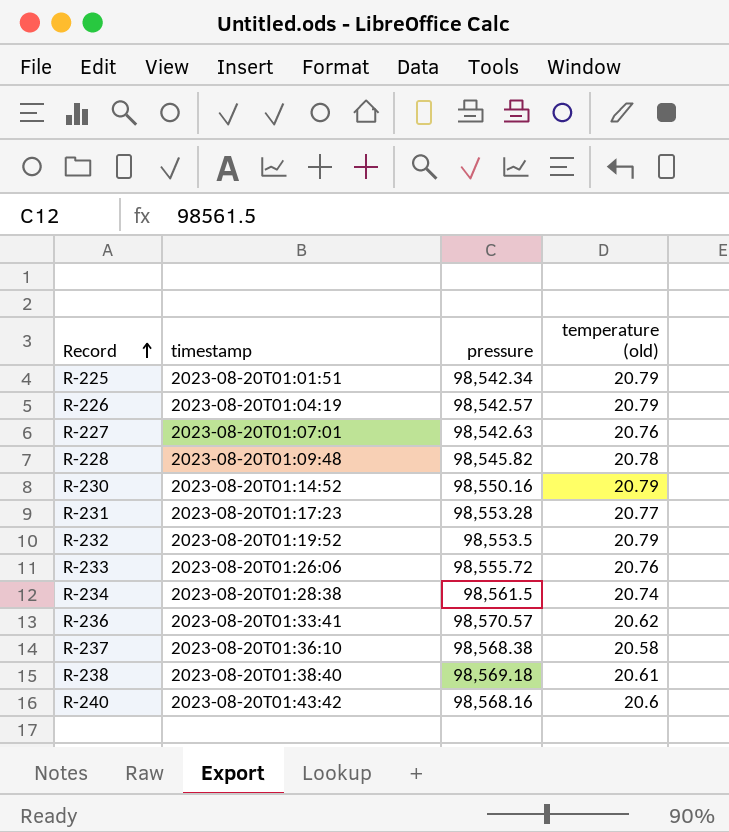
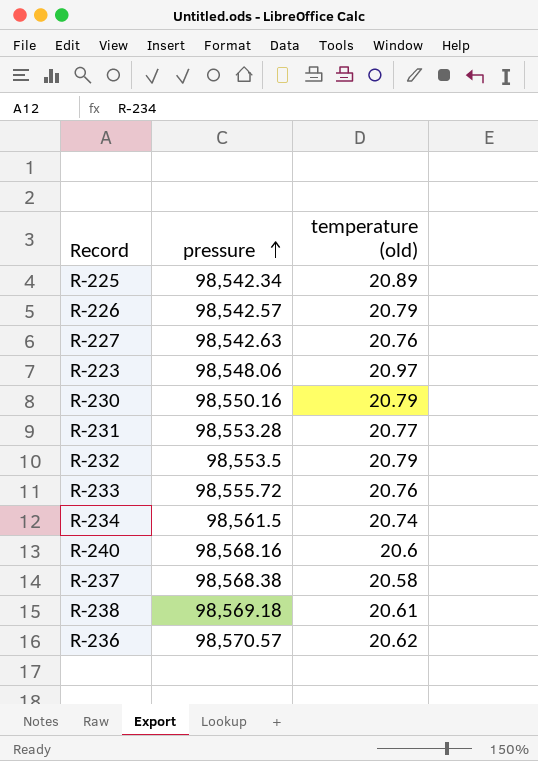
row order: Record ascending -> pressure ascending
column timestamp | position: 2 -> none
row R-228: 2023-08-20T01:09:48 | 98,545.82 | 20.78 -> none
R-225 | temperature (old): 20.79 -> 20.89
row R-223: none -> 98,548.06 | 20.97

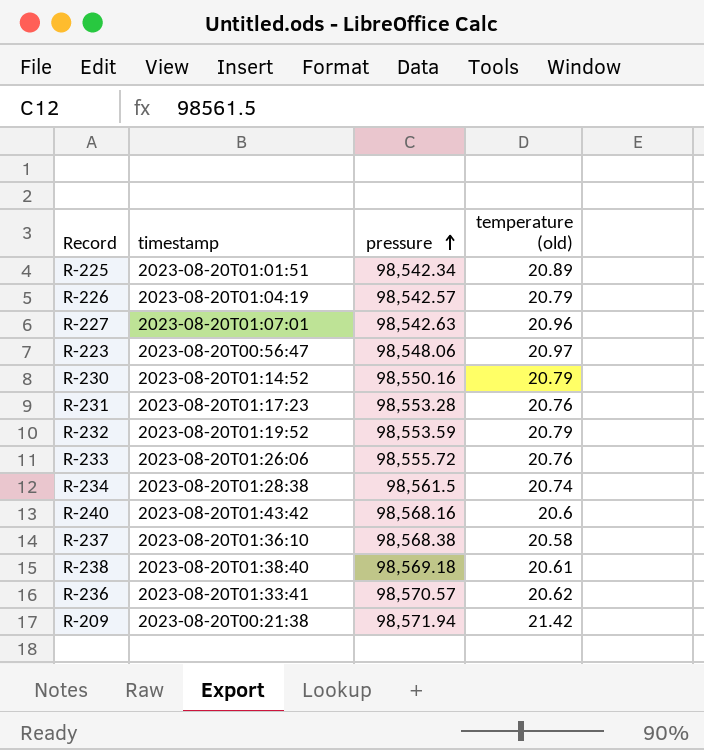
column timestamp | position: none -> 2
R-227 | temperature (old): 20.76 -> 20.96
R-231 | temperature (old): 20.77 -> 20.76
R-232 | pressure: 98,553.5 -> 98,553.59
row R-209: none -> 2023-08-20T00:21:38 | 98,571.94 | 21.42

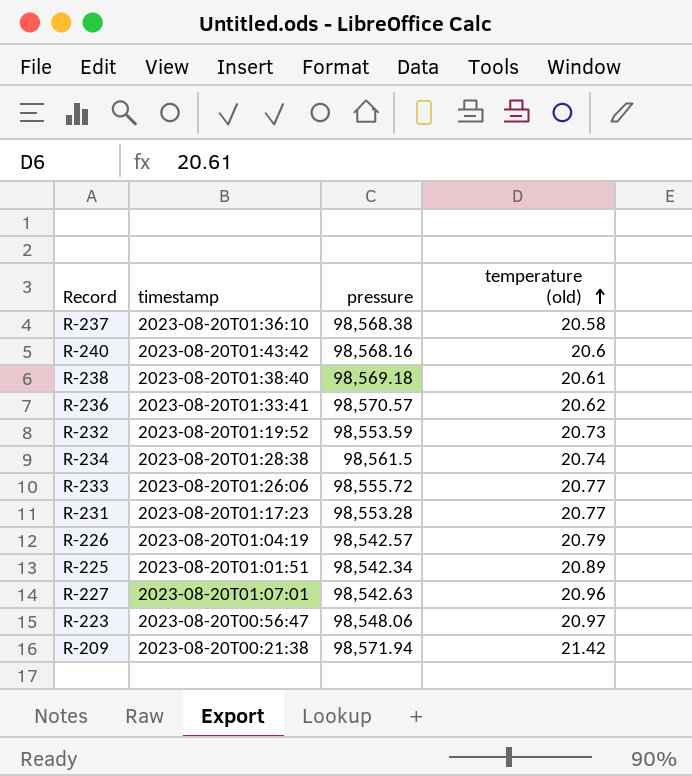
row order: pressure ascending -> temperature (old) ascending
row R-230: 2023-08-20T01:14:52 | 98,550.16 | 20.79 -> none
R-232 | temperature (old): 20.79 -> 20.73
R-233 | temperature (old): 20.76 -> 20.77
R-231 | temperature (old): 20.76 -> 20.77

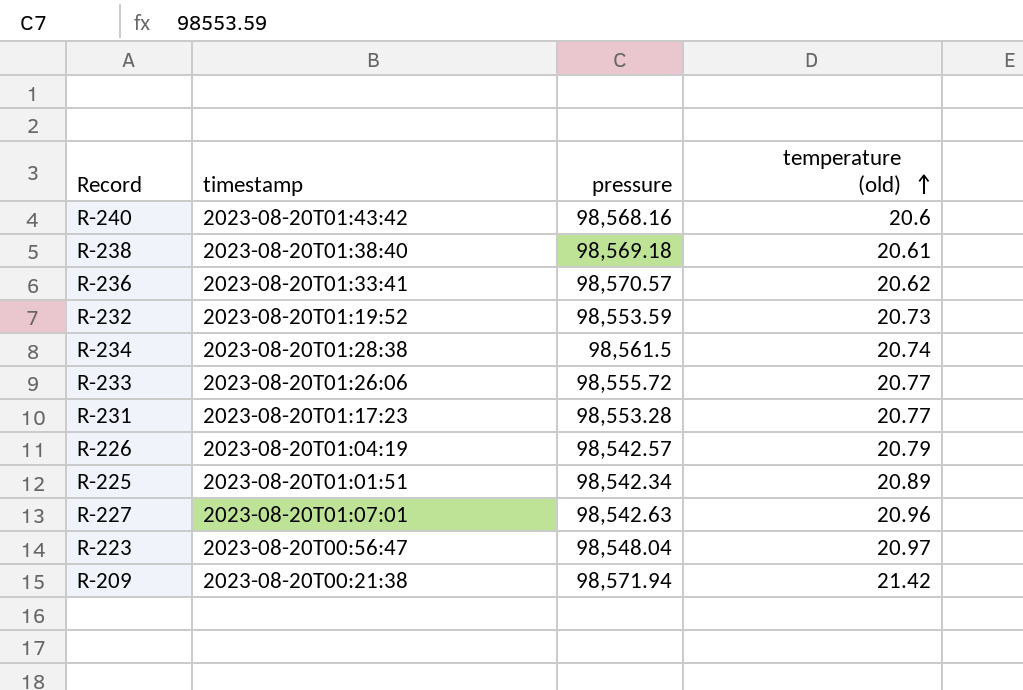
row R-237: 2023-08-20T01:36:10 | 98,568.38 | 20.58 -> none
R-223 | pressure: 98,548.06 -> 98,548.04

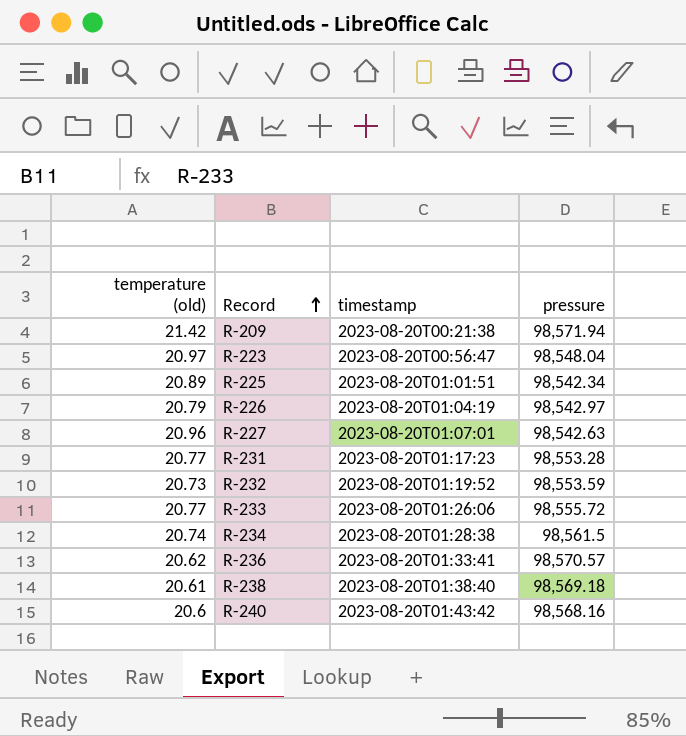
row order: temperature (old) ascending -> Record ascending
column temperature (old) | position: 4 -> 1
R-226 | pressure: 98,542.57 -> 98,542.97

